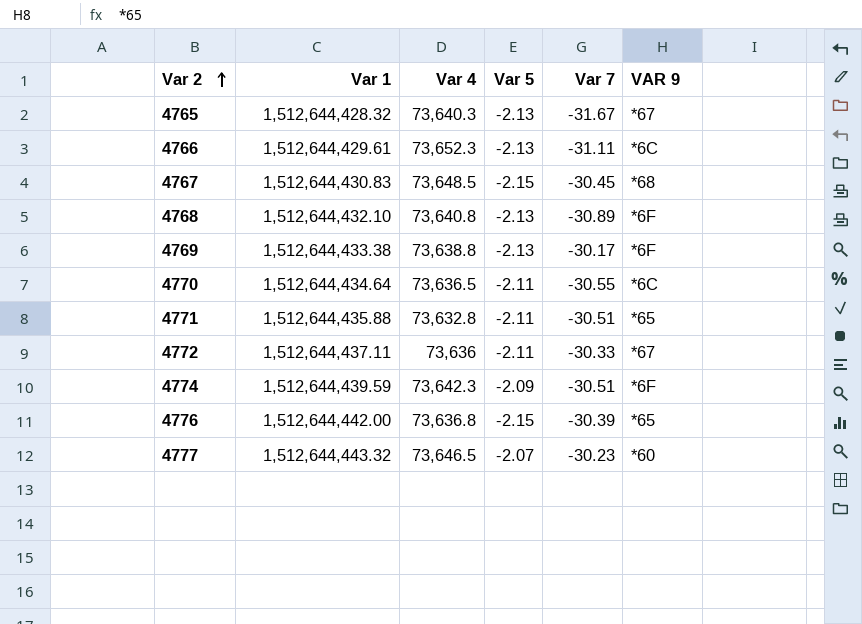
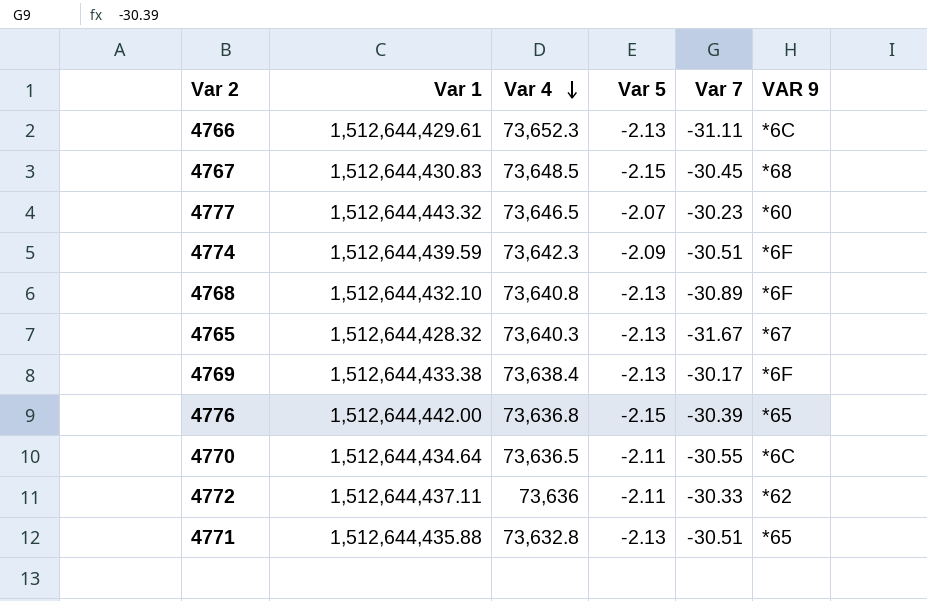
row order: Var 2 ascending -> Var 4 descending
4769 | Var 4: 73,638.8 -> 73,638.4
4772 | VAR 9: *67 -> *62
4771 | Var 5: -2.11 -> -2.13

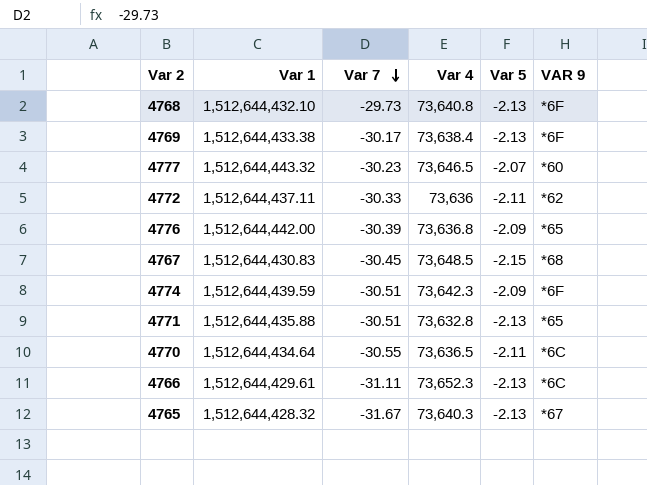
row order: Var 4 descending -> Var 7 descending
column Var 7 | position: 5 -> 3
4768 | Var 7: -30.89 -> -29.73
4776 | Var 5: -2.15 -> -2.09

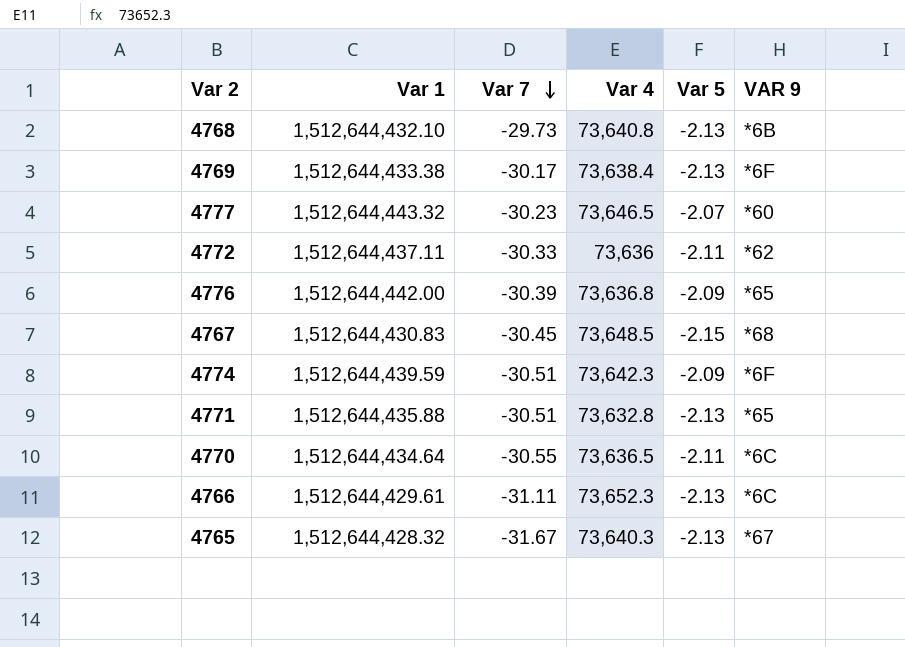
4768 | VAR 9: *6F -> *6B

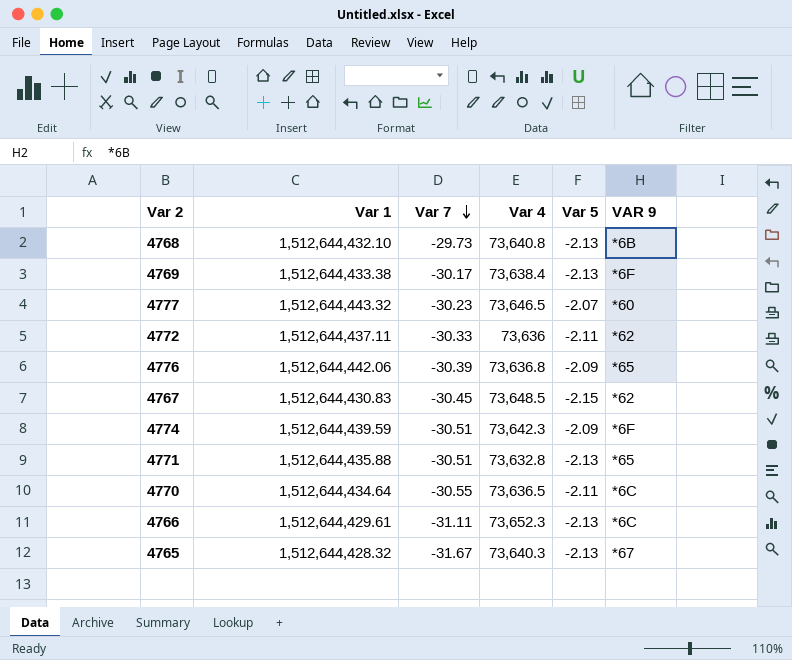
4776 | Var 1: 1,512,644,442.00 -> 1,512,644,442.06
4767 | VAR 9: *68 -> *62

